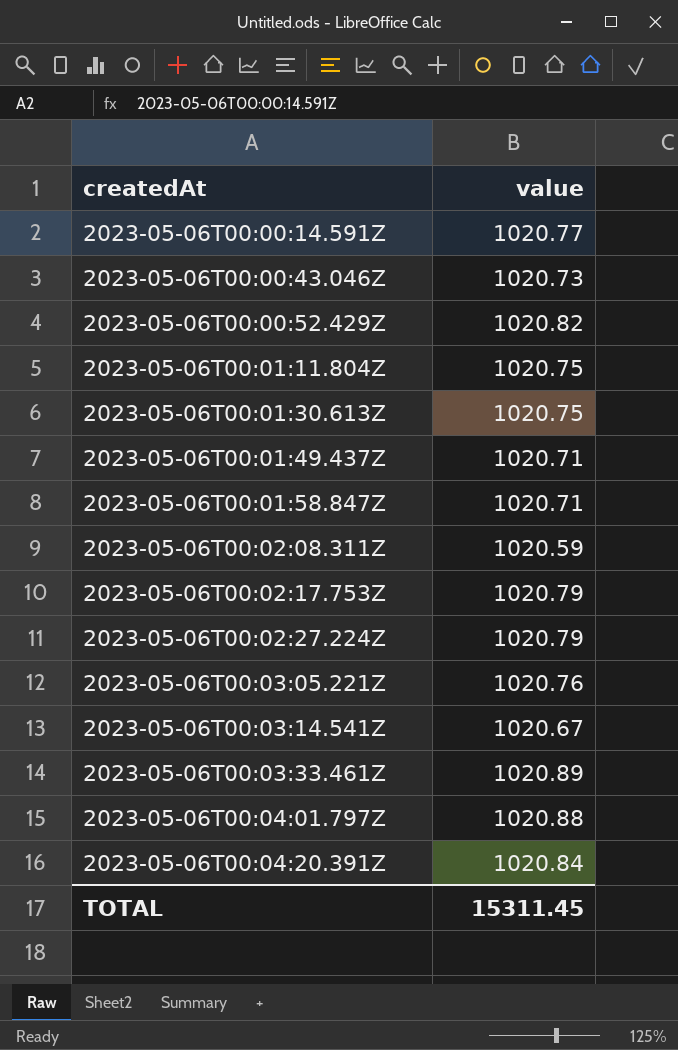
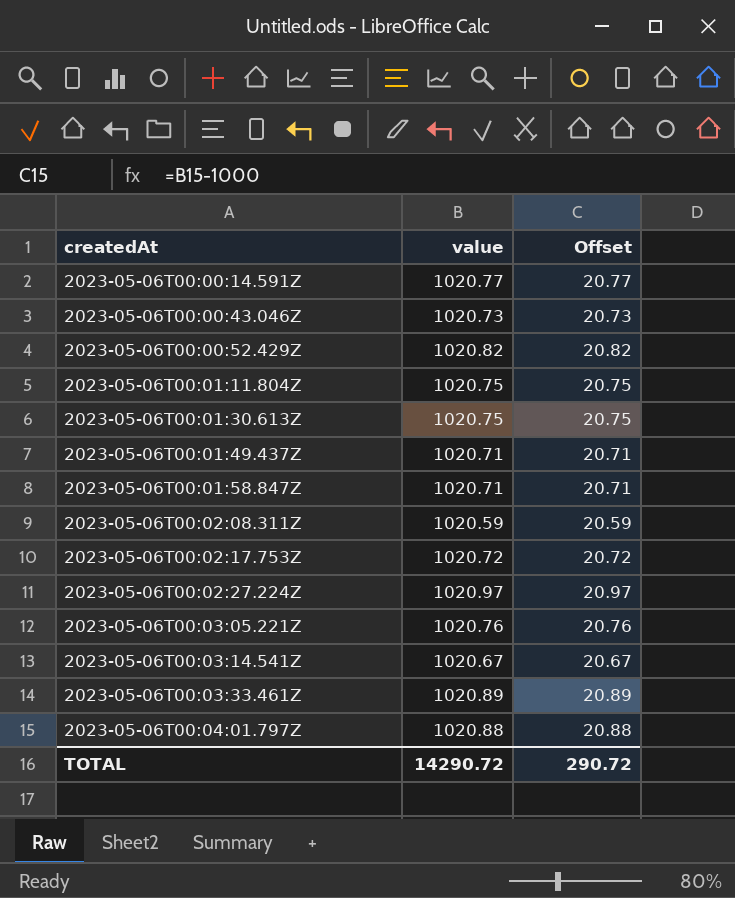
column Offset | formula: none -> [value] - 1000
row 2023-05-06T00:04:20.391Z: 1020.84 -> none
2023-05-06T00:02:17.753Z | value: 1020.79 -> 1020.72
2023-05-06T00:02:27.224Z | value: 1020.79 -> 1020.97
TOTAL | value: 15311.45 -> 14290.72

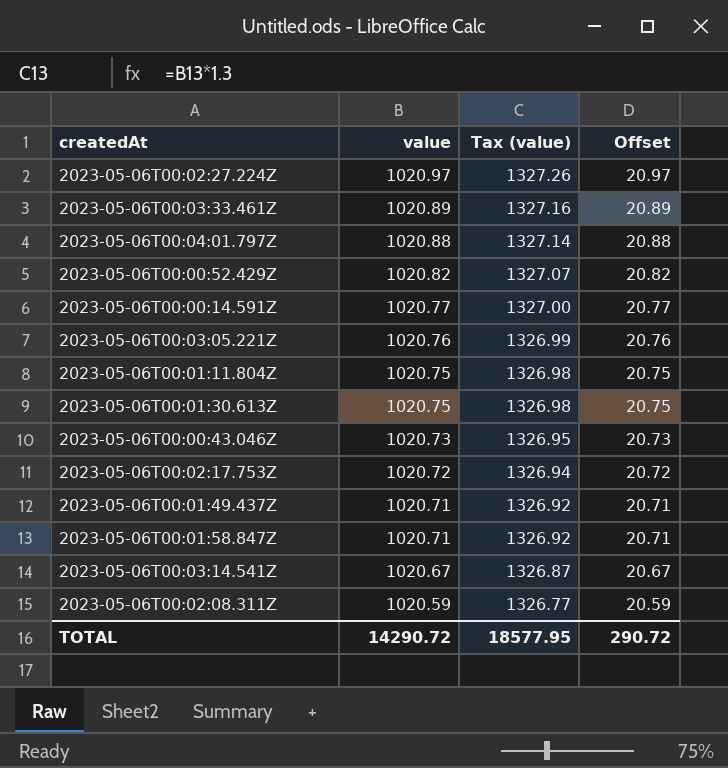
row order: createdAt ascending -> value descending
column Tax (value) | formula: none -> [value] * 1.3

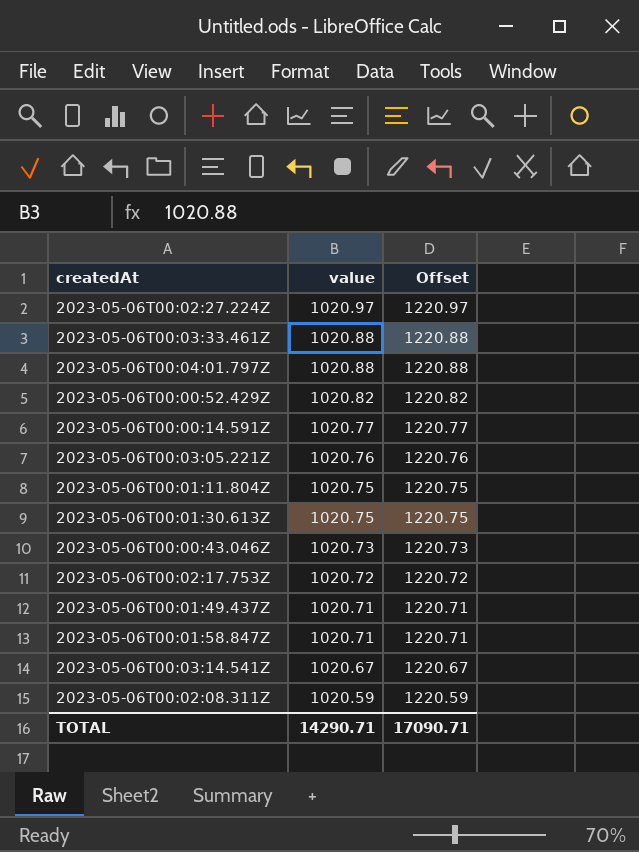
column Tax (value) | formula: [value] * 1.3 -> none
column Offset | formula: [value] - 1000 -> [value] + 200
2023-05-06T00:03:33.461Z | value: 1020.89 -> 1020.88
TOTAL | value: 14290.72 -> 14290.71
TOTAL | Offset: 290.72 -> 17090.71

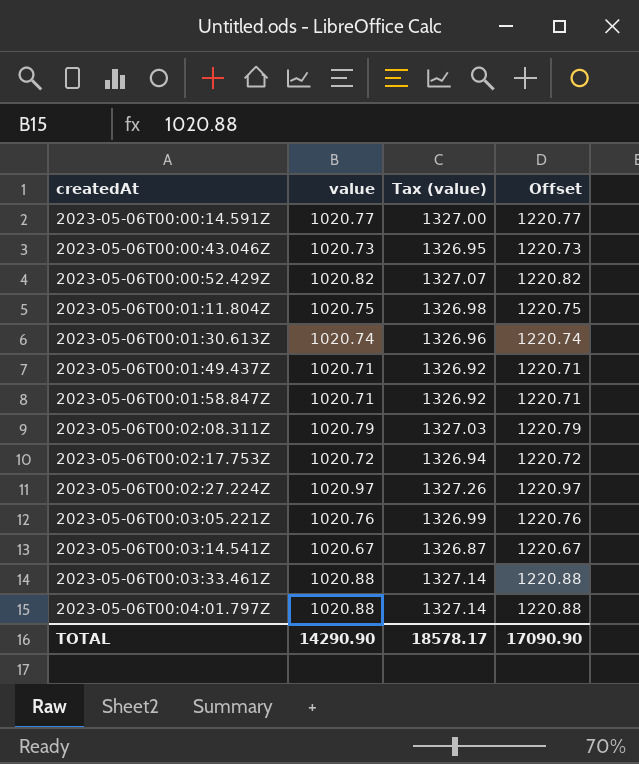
row order: value descending -> createdAt ascending
column Tax (value) | formula: none -> [value] * 1.3
2023-05-06T00:01:30.613Z | value: 1020.75 -> 1020.74
2023-05-06T00:01:30.613Z | Offset: 1220.75 -> 1220.74
2023-05-06T00:02:08.311Z | value: 1020.59 -> 1020.79
2023-05-06T00:02:08.311Z | Offset: 1220.59 -> 1220.79
TOTAL | value: 14290.71 -> 14290.90
TOTAL | Offset: 17090.71 -> 17090.90

